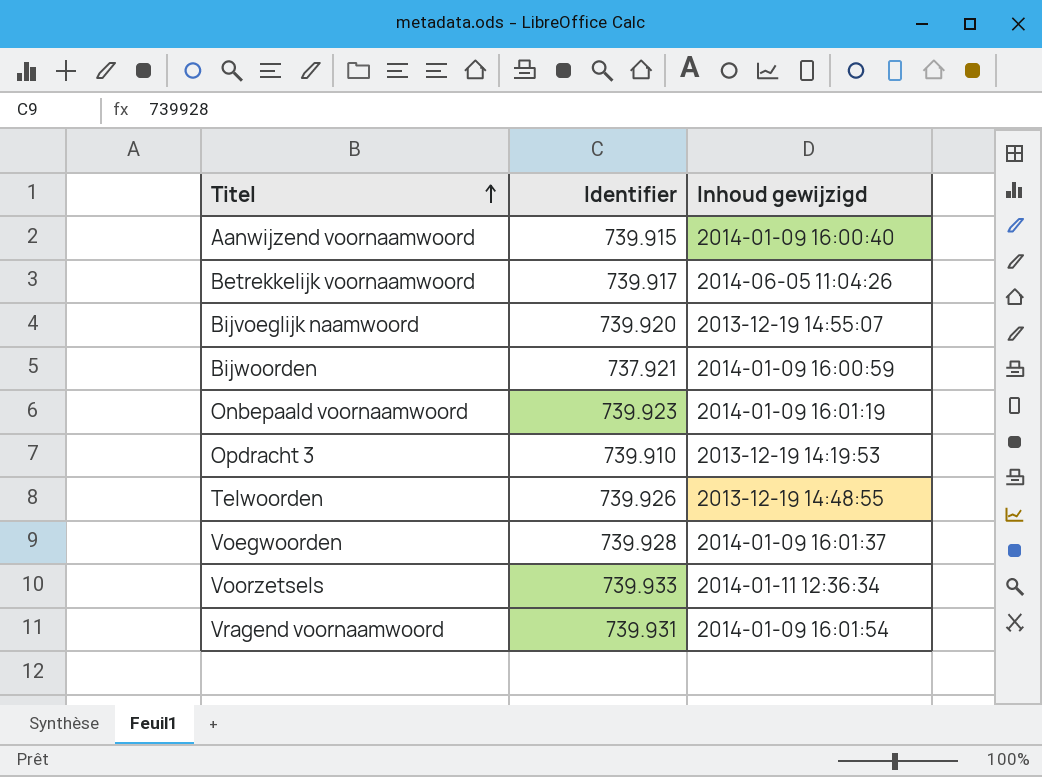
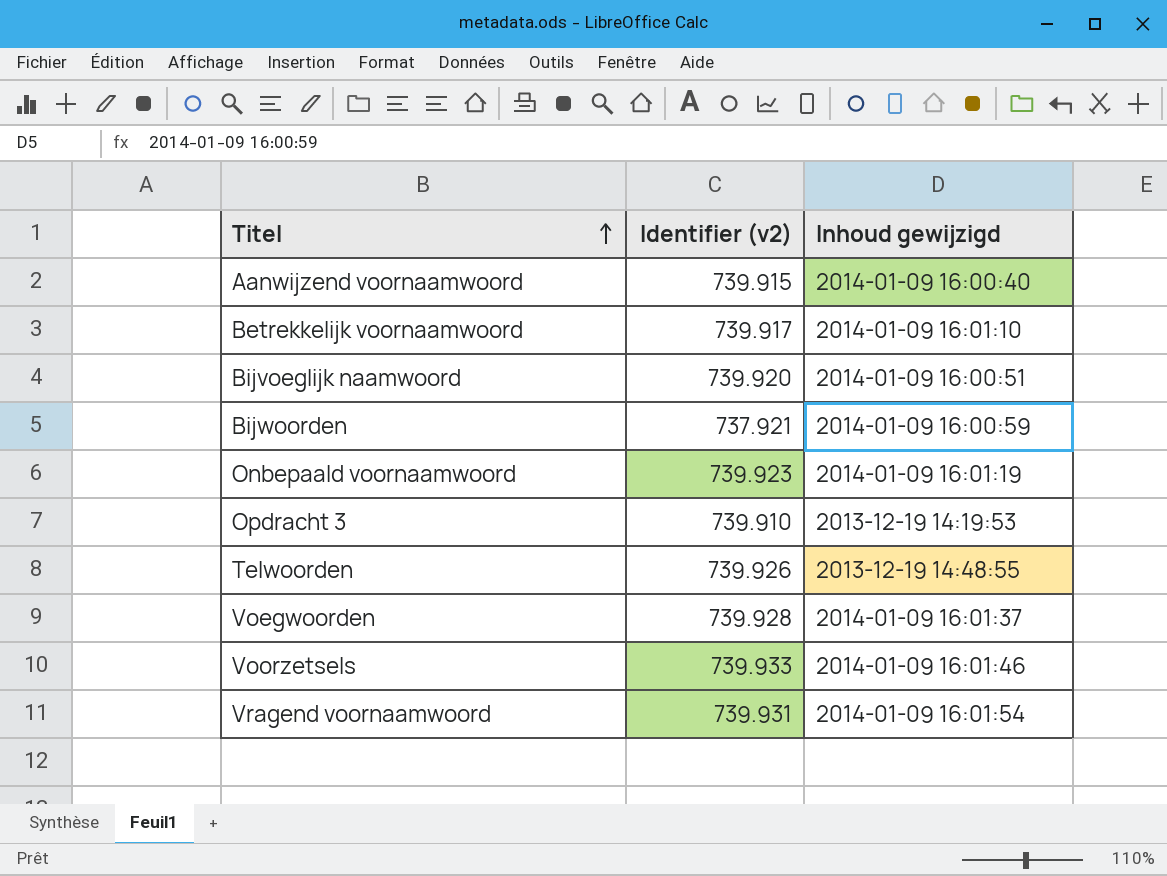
column name: Identifier -> Identifier (v2)
Betrekkelijk voornaamwoord | Inhoud gewijzigd: 2014-06-05 11:04:26 -> 2014-01-09 16:01:10
Bijvoeglijk naamwoord | Inhoud gewijzigd: 2013-12-19 14:55:07 -> 2014-01-09 16:00:51
Voorzetsels | Inhoud gewijzigd: 2014-01-11 12:36:34 -> 2014-01-09 16:01:46

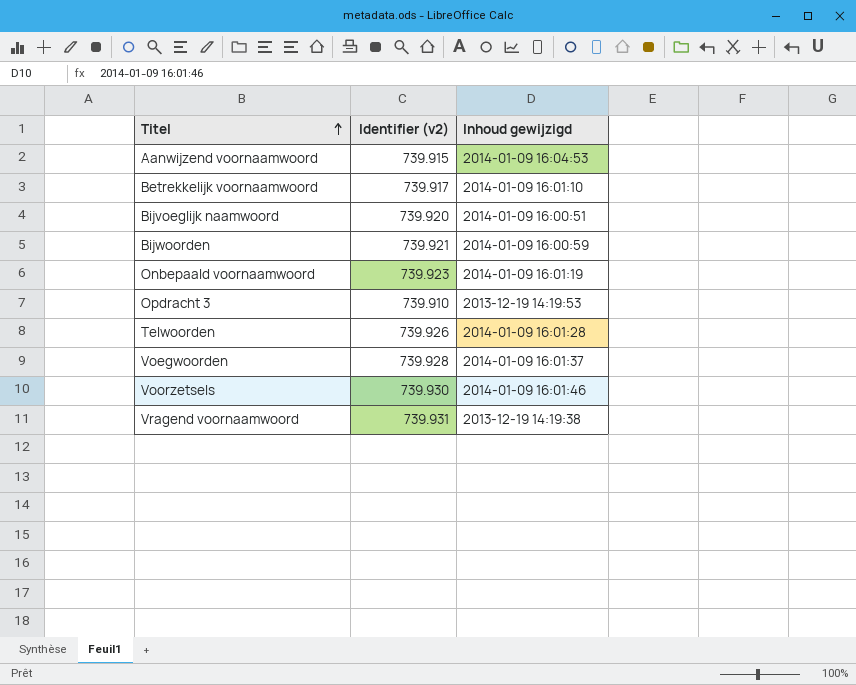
Aanwijzend voornaamwoord | Inhoud gewijzigd: 2014-01-09 16:00:40 -> 2014-01-09 16:04:53
Bijwoorden | Identifier (v2): 737.921 -> 739.921
Telwoorden | Inhoud gewijzigd: 2013-12-19 14:48:55 -> 2014-01-09 16:01:28
Voorzetsels | Identifier (v2): 739.933 -> 739.930
Vragend voornaamwoord | Inhoud gewijzigd: 2014-01-09 16:01:54 -> 2013-12-19 14:19:38

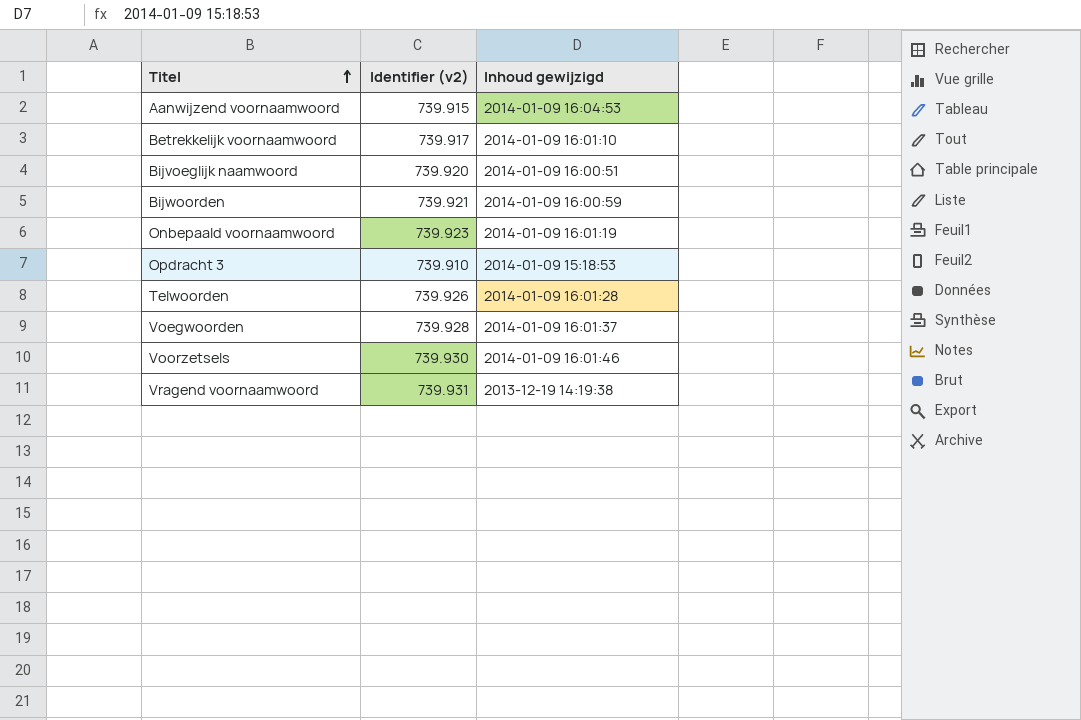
Opdracht 3 | Inhoud gewijzigd: 2013-12-19 14:19:53 -> 2014-01-09 15:18:53

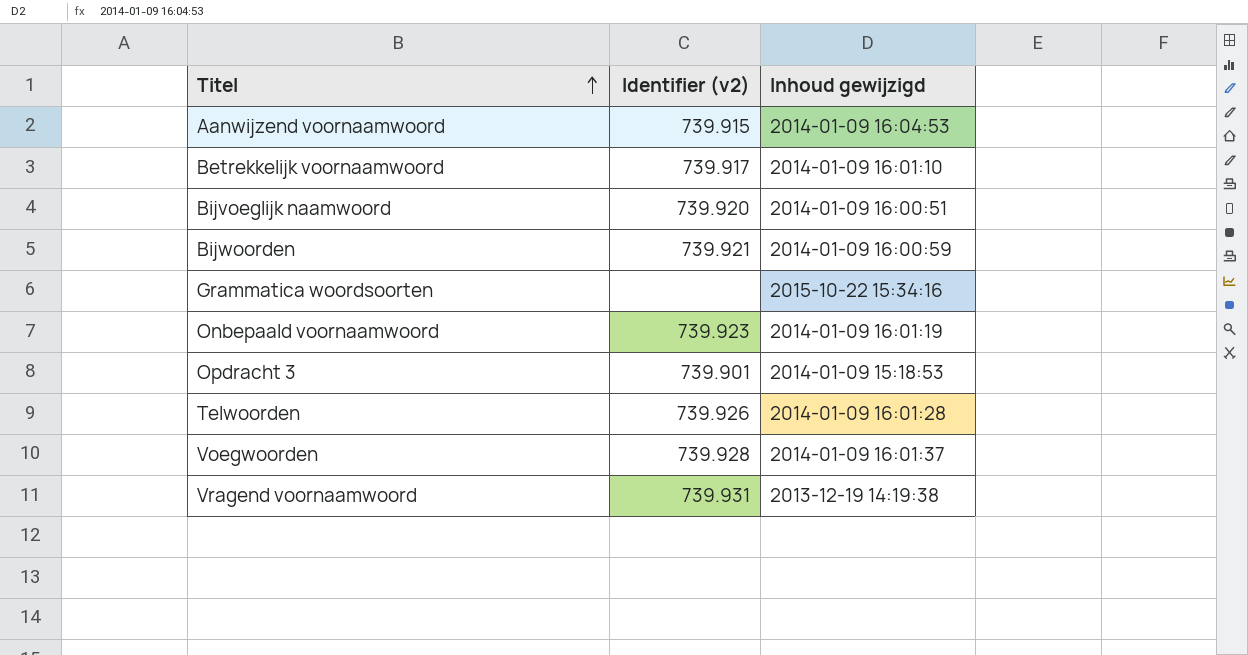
row Voorzetsels: 739.930 | 2014-01-09 16:01:46 -> none
row Grammatica woordsoorten: none -> none | 2015-10-22 15:34:16
Opdracht 3 | Identifier (v2): 739.910 -> 739.901

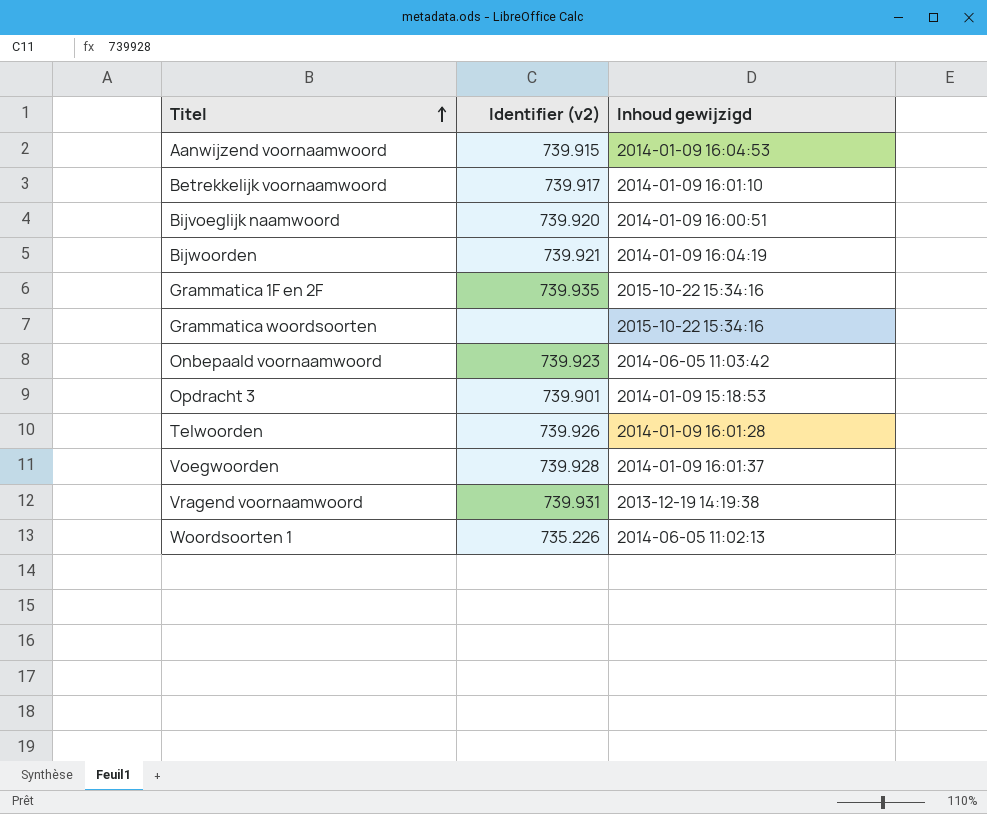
Bijwoorden | Inhoud gewijzigd: 2014-01-09 16:00:59 -> 2014-01-09 16:04:19
row Grammatica 1F en 2F: none -> 739.935 | 2015-10-22 15:34:16
Onbepaald voornaamwoord | Inhoud gewijzigd: 2014-01-09 16:01:19 -> 2014-06-05 11:03:42
row Woordsoorten 1: none -> 735.226 | 2014-06-05 11:02:13

